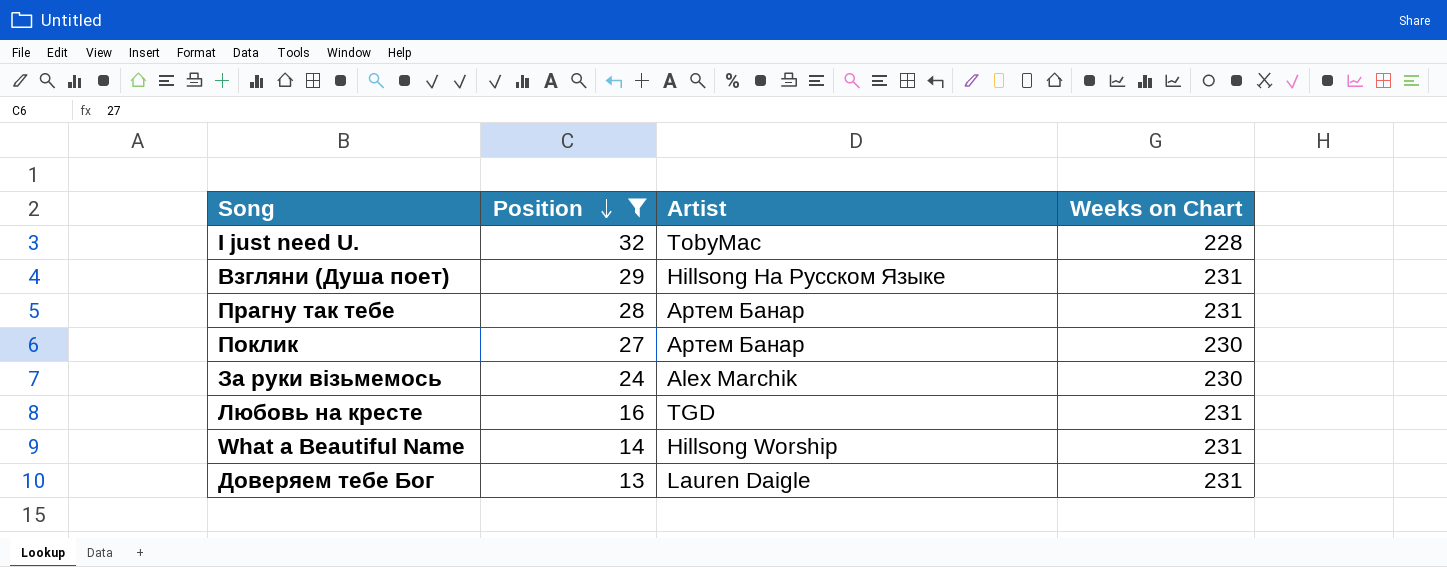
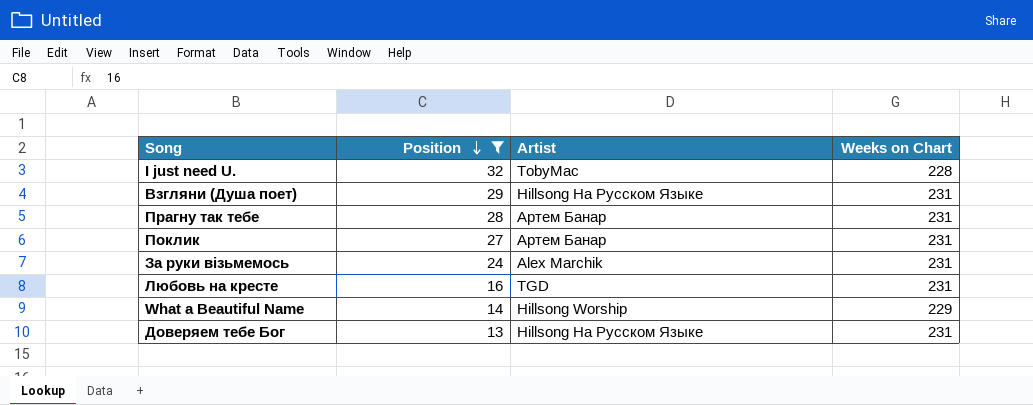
Поклик | Weeks on Chart: 230 -> 231
За руки візьмемось | Weeks on Chart: 230 -> 231
What a Beautiful Name | Weeks on Chart: 231 -> 229
Доверяем тебе Бог | Artist: Lauren Daigle -> Hillsong На Русском Языке

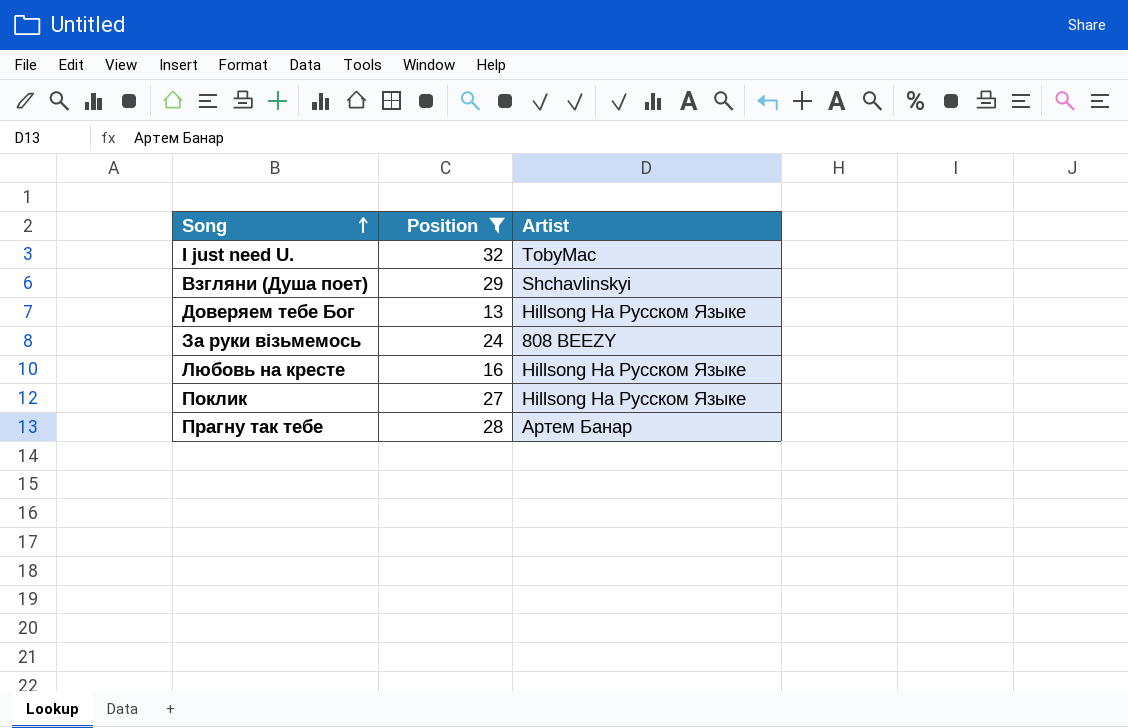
row order: Position descending -> Song ascending
column Weeks on Chart | position: 4 -> none
row What a Beautiful Name: 14 | Hillsong Worship | 229 -> none
Взгляни (Душа поет) | Artist: Hillsong На Русском Языке -> Shchavlinskyi
За руки візьмемось | Artist: Alex Marchik -> 808 BEEZY
Любовь на кресте | Artist: TGD -> Hillsong На Русском Языке
Поклик | Artist: Артем Банар -> Hillsong На Русском Языке

